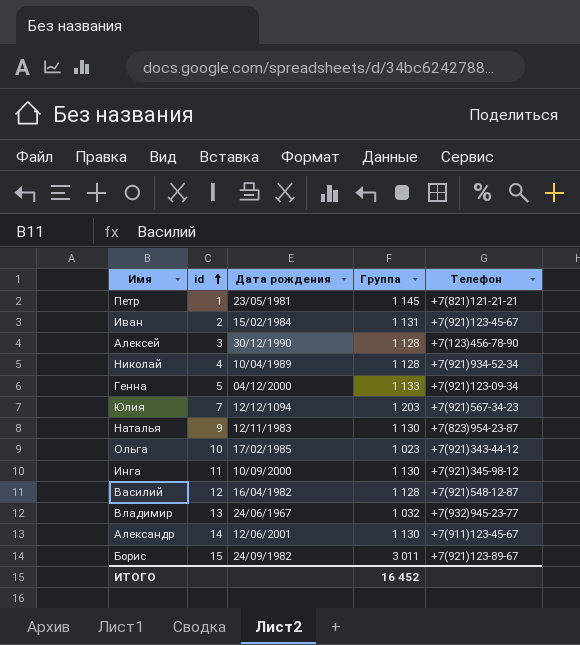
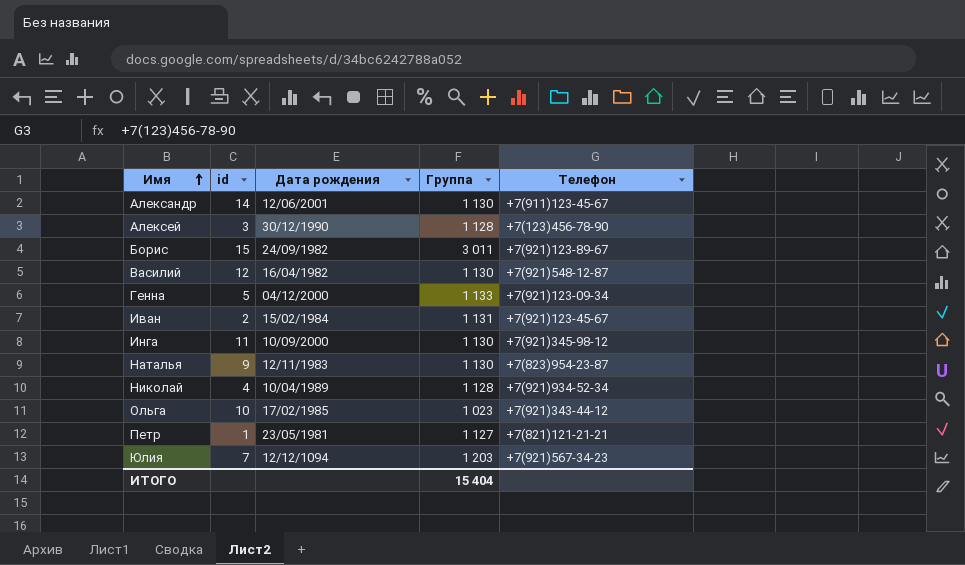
row order: id ascending -> Имя ascending
row Владимир: 13 | 24/06/1967 | 1 032 | +7(932)945-23-77 -> none
Василий | Группа: 1 128 -> 1 130
Петр | Группа: 1 145 -> 1 127
ИТОГО | Группа: 16 452 -> 15 404

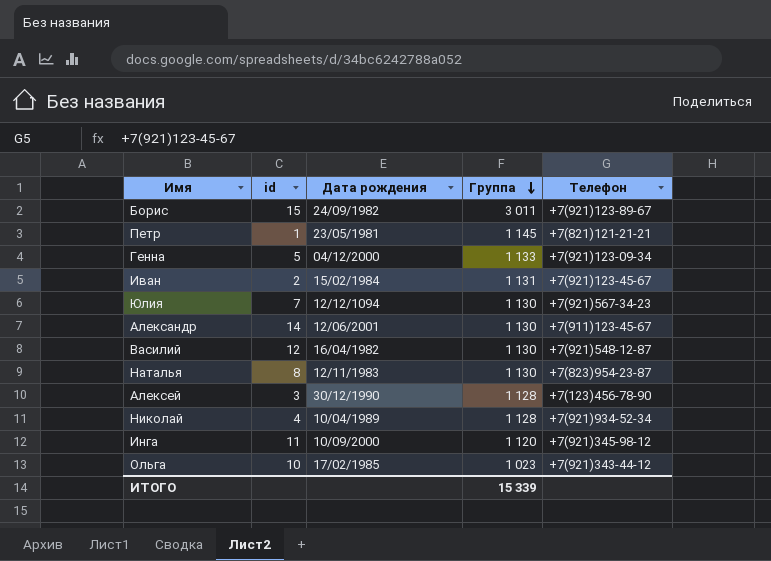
row order: Имя ascending -> Группа descending
Петр | Группа: 1 127 -> 1 145
Юлия | Группа: 1 203 -> 1 130
Наталья | id: 9 -> 8
Инга | Группа: 1 130 -> 1 120
ИТОГО | Группа: 15 404 -> 15 339

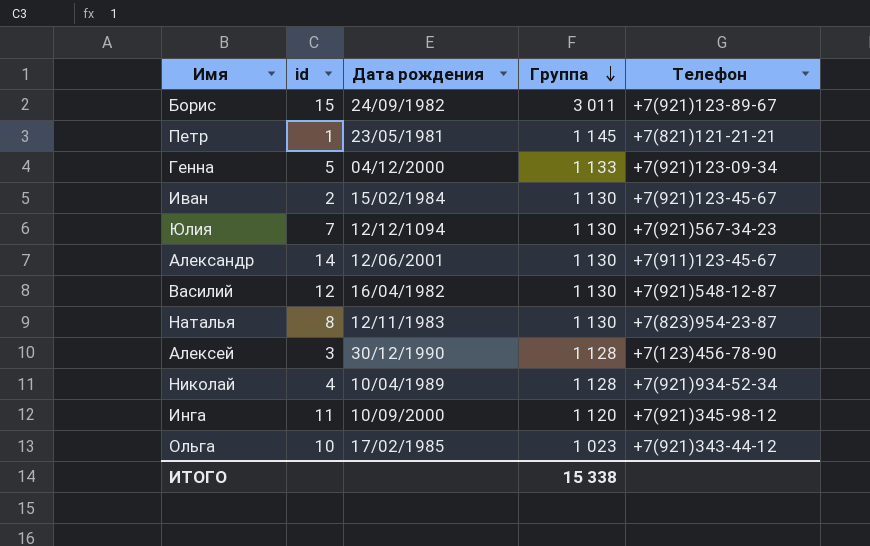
Иван | Группа: 1 131 -> 1 130
ИТОГО | Группа: 15 339 -> 15 338

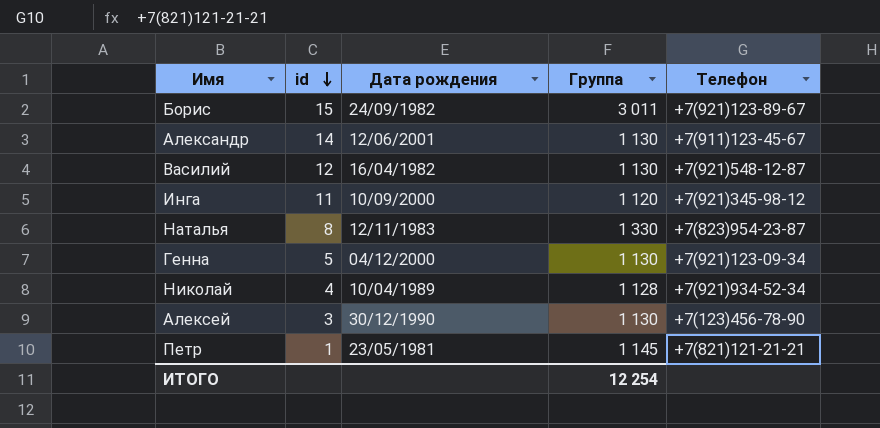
row order: Группа descending -> id descending
row Иван: 2 | 15/02/1984 | 1 130 | +7(921)123-45-67 -> none
row Юлия: 7 | 12/12/1094 | 1 130 | +7(921)567-34-23 -> none
row Ольга: 10 | 17/02/1985 | 1 023 | +7(921)343-44-12 -> none
Наталья | Группа: 1 130 -> 1 330
Генна | Группа: 1 133 -> 1 130
Алексей | Группа: 1 128 -> 1 130
ИТОГО | Группа: 15 338 -> 12 254

